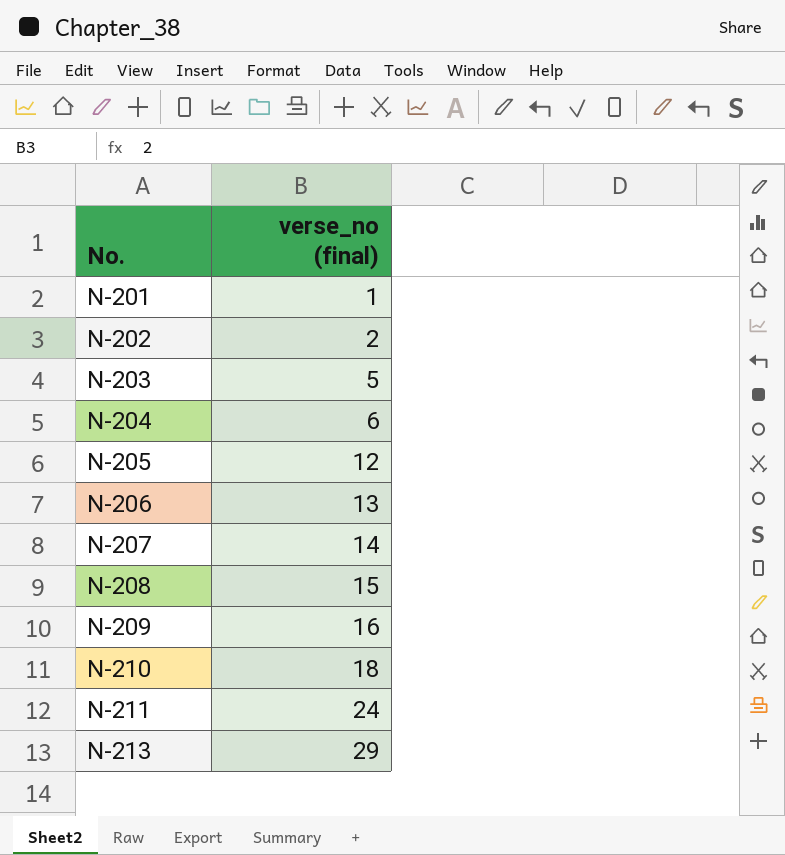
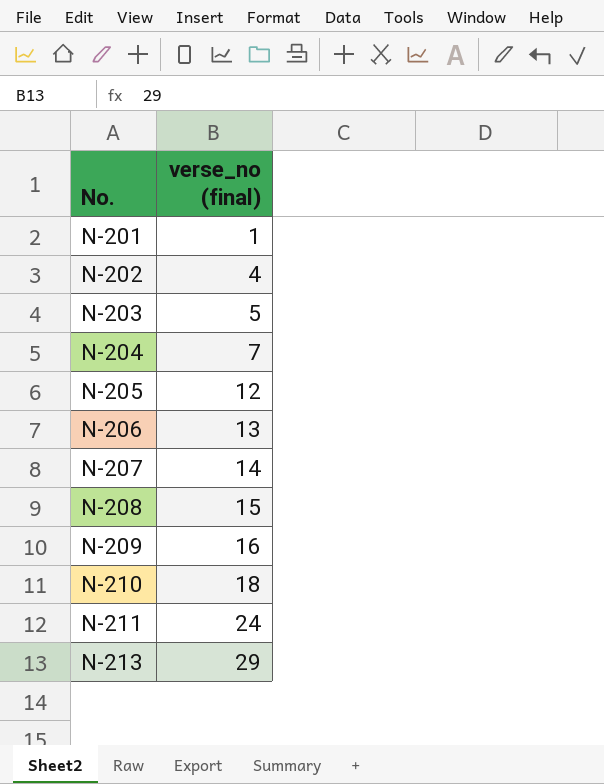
N-202 | verse_no (final): 2 -> 4
N-204 | verse_no (final): 6 -> 7

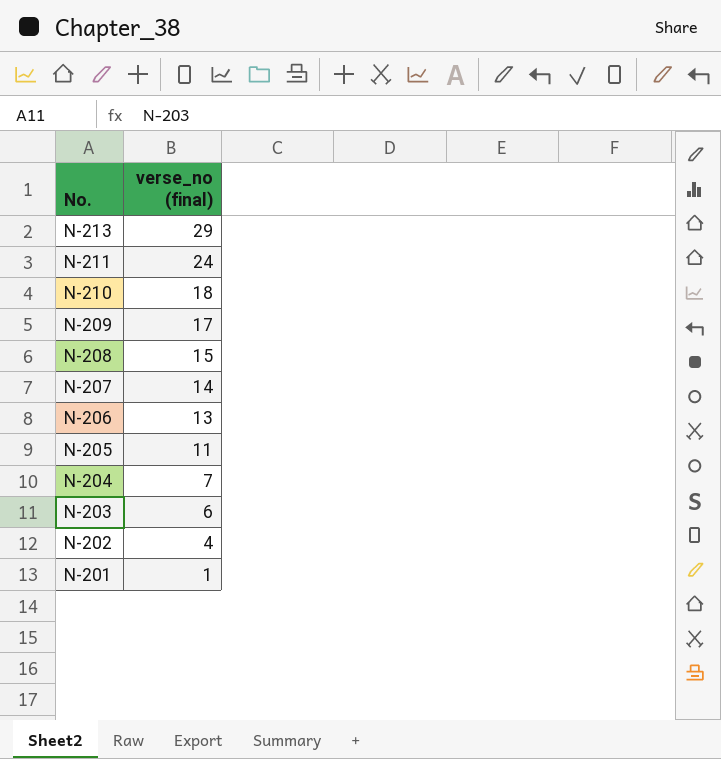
row order: No. ascending -> No. descending
N-209 | verse_no (final): 16 -> 17
N-205 | verse_no (final): 12 -> 11
N-203 | verse_no (final): 5 -> 6

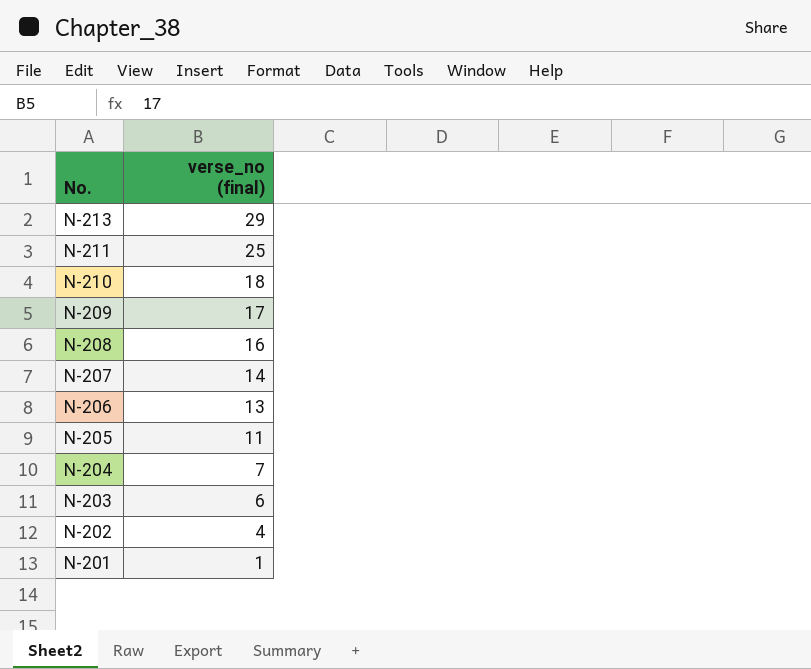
N-211 | verse_no (final): 24 -> 25
N-208 | verse_no (final): 15 -> 16

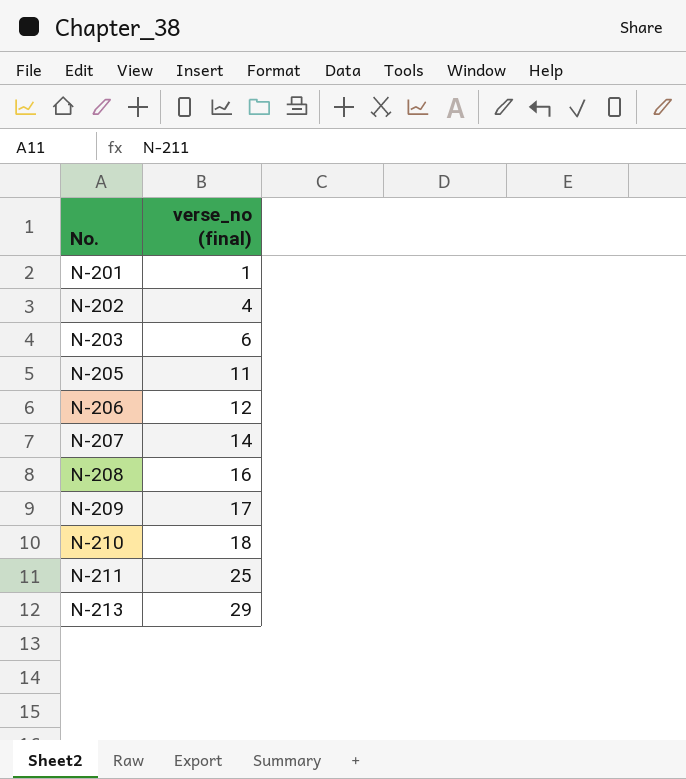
row order: No. descending -> No. ascending
row N-204: 7 -> none
N-206 | verse_no (final): 13 -> 12

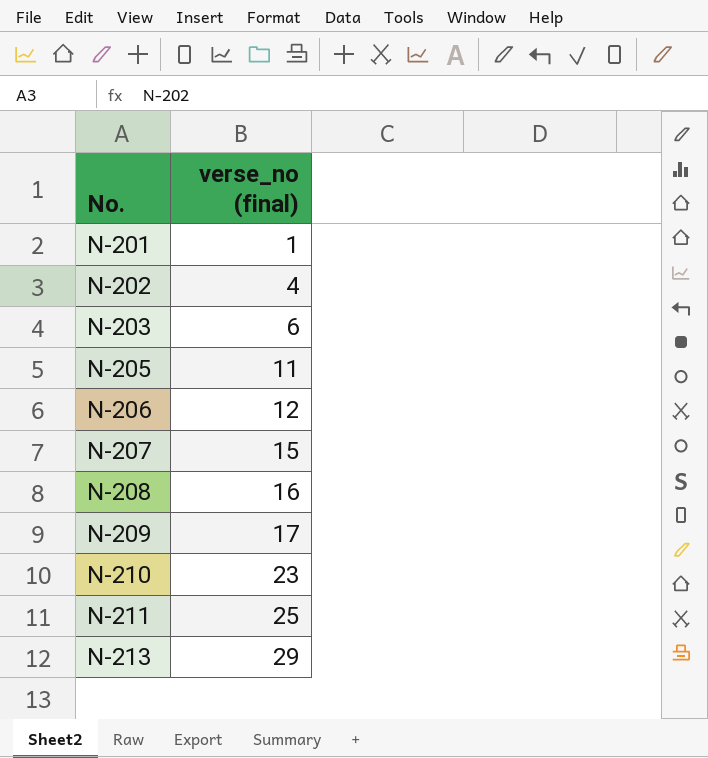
N-207 | verse_no (final): 14 -> 15
N-210 | verse_no (final): 18 -> 23

